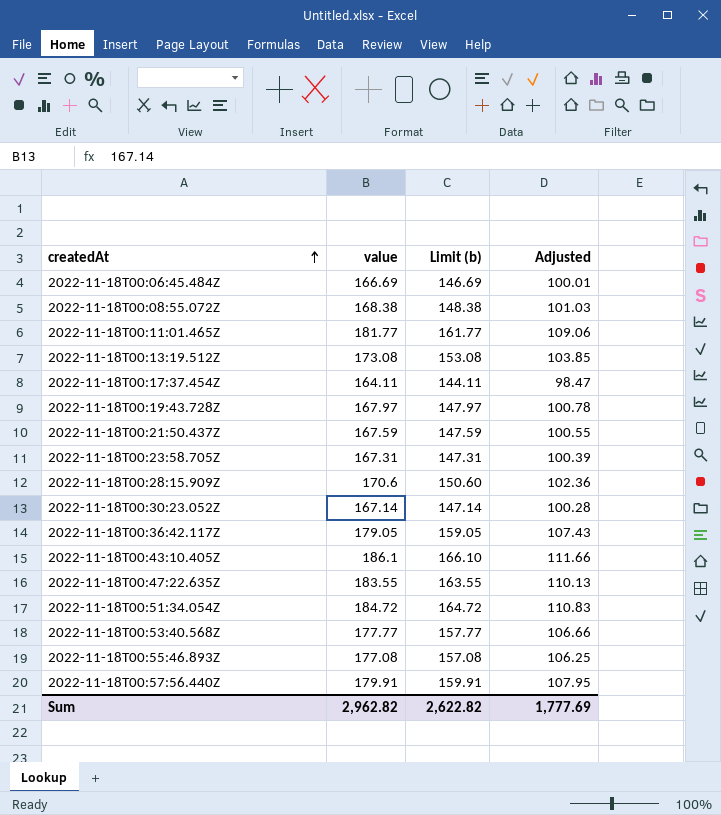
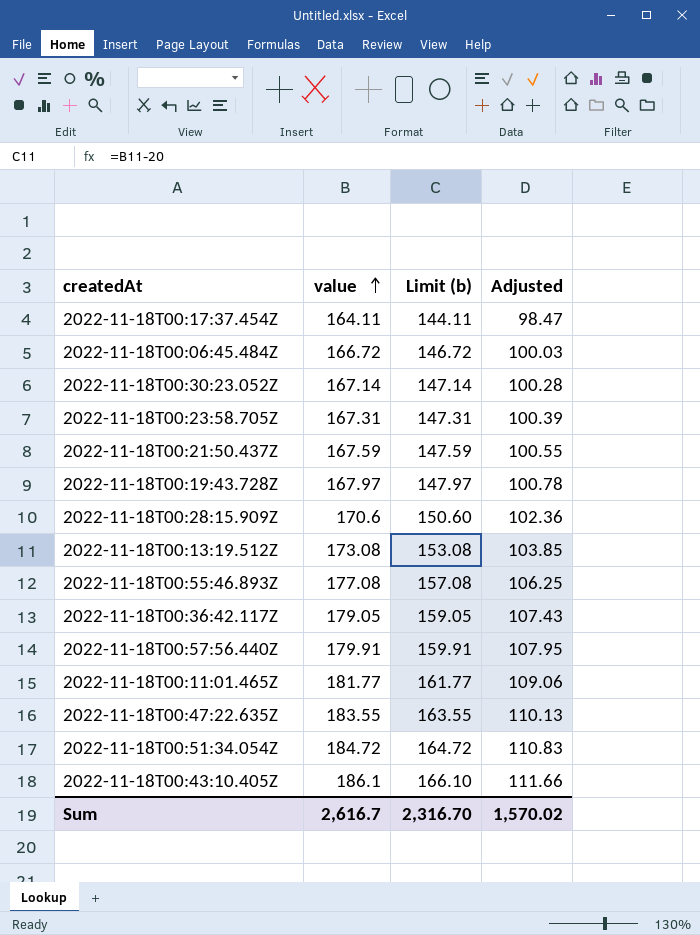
row order: createdAt ascending -> value ascending
row 2022-11-18T00:08:55.072Z: 168.38 | 148.38 | 101.03 -> none
row 2022-11-18T00:53:40.568Z: 177.77 | 157.77 | 106.66 -> none
2022-11-18T00:06:45.484Z | value: 166.69 -> 166.72
2022-11-18T00:06:45.484Z | Limit (b): 146.69 -> 146.72
2022-11-18T00:06:45.484Z | Adjusted: 100.01 -> 100.03
Sum | value: 2,962.82 -> 2,616.7
Sum | Limit (b): 2,622.82 -> 2,316.70
Sum | Adjusted: 1,777.69 -> 1,570.02

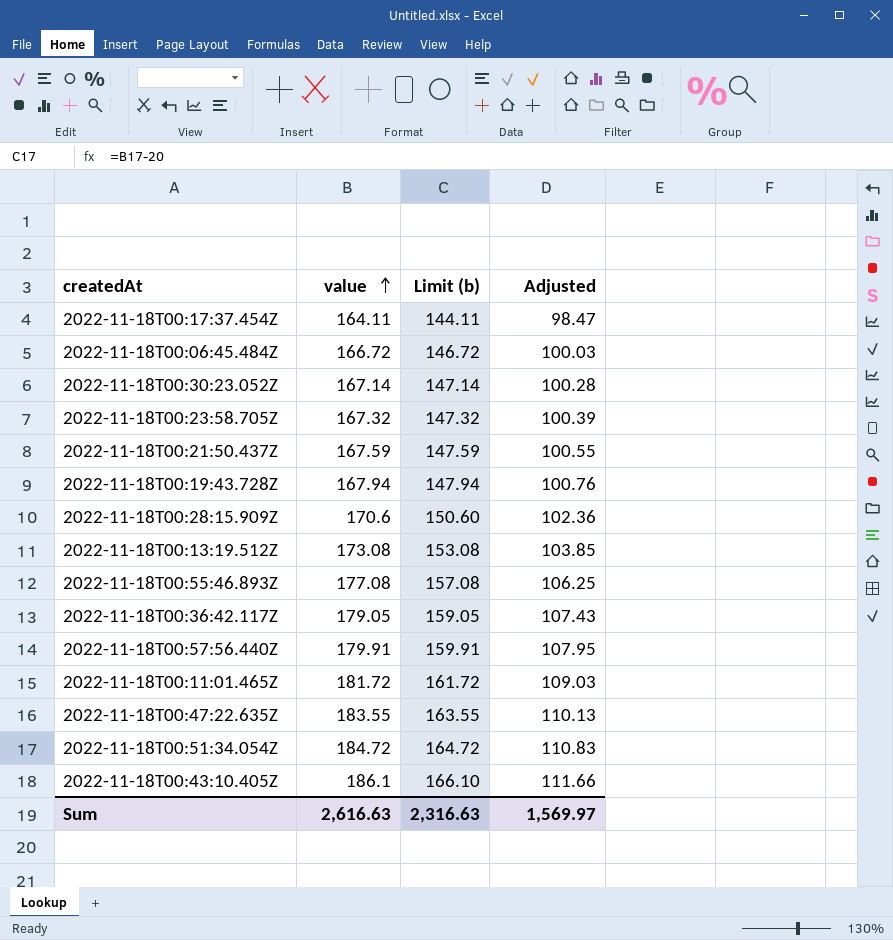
2022-11-18T00:23:58.705Z | value: 167.31 -> 167.32
2022-11-18T00:23:58.705Z | Limit (b): 147.31 -> 147.32
2022-11-18T00:19:43.728Z | value: 167.97 -> 167.94
2022-11-18T00:19:43.728Z | Limit (b): 147.97 -> 147.94
2022-11-18T00:19:43.728Z | Adjusted: 100.78 -> 100.76
2022-11-18T00:11:01.465Z | value: 181.77 -> 181.72
2022-11-18T00:11:01.465Z | Limit (b): 161.77 -> 161.72
2022-11-18T00:11:01.465Z | Adjusted: 109.06 -> 109.03
Sum | value: 2,616.7 -> 2,616.63
Sum | Limit (b): 2,316.70 -> 2,316.63
Sum | Adjusted: 1,570.02 -> 1,569.97

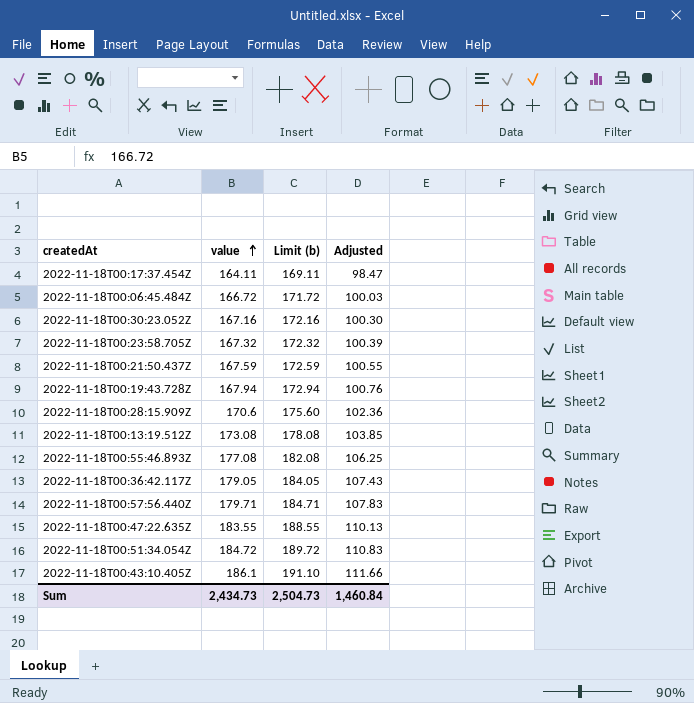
column Limit (b) | formula: [value] - 20 -> [value] + 5
row 2022-11-18T00:11:01.465Z: 181.72 | 161.72 | 109.03 -> none
2022-11-18T00:30:23.052Z | value: 167.14 -> 167.16
2022-11-18T00:30:23.052Z | Adjusted: 100.28 -> 100.30
2022-11-18T00:57:56.440Z | value: 179.91 -> 179.71
2022-11-18T00:57:56.440Z | Adjusted: 107.95 -> 107.83
Sum | value: 2,616.63 -> 2,434.73
Sum | Limit (b): 2,316.63 -> 2,504.73
Sum | Adjusted: 1,569.97 -> 1,460.84

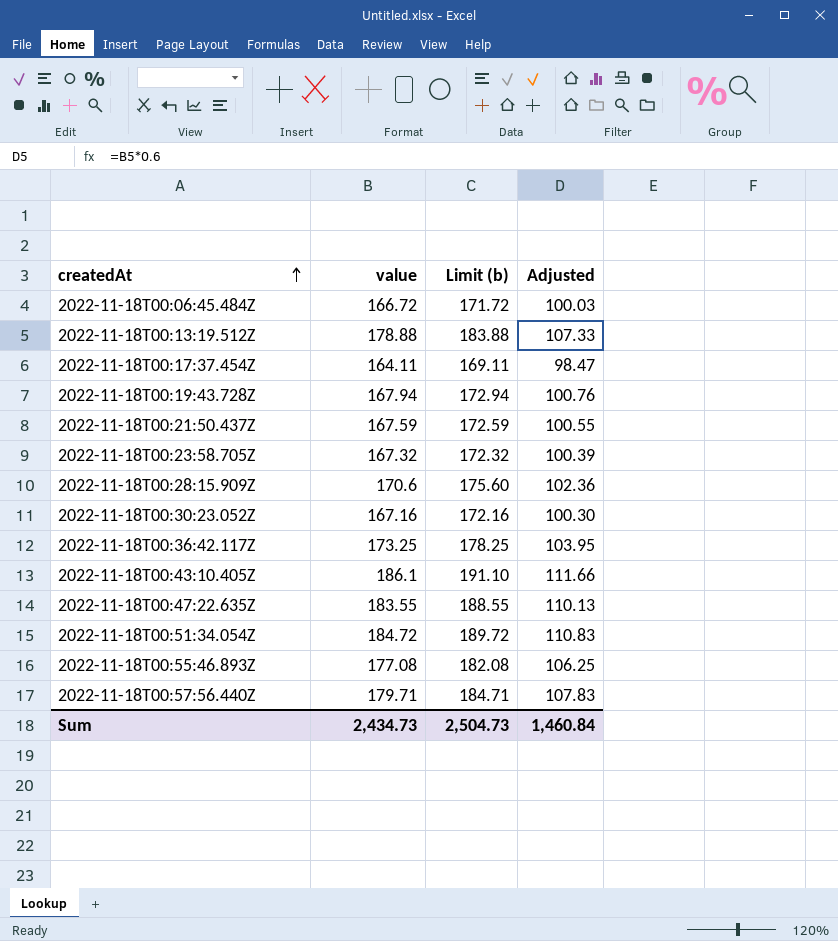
row order: value ascending -> createdAt ascending
2022-11-18T00:13:19.512Z | value: 173.08 -> 178.88
2022-11-18T00:13:19.512Z | Limit (b): 178.08 -> 183.88
2022-11-18T00:13:19.512Z | Adjusted: 103.85 -> 107.33
2022-11-18T00:36:42.117Z | value: 179.05 -> 173.25
2022-11-18T00:36:42.117Z | Limit (b): 184.05 -> 178.25
2022-11-18T00:36:42.117Z | Adjusted: 107.43 -> 103.95

